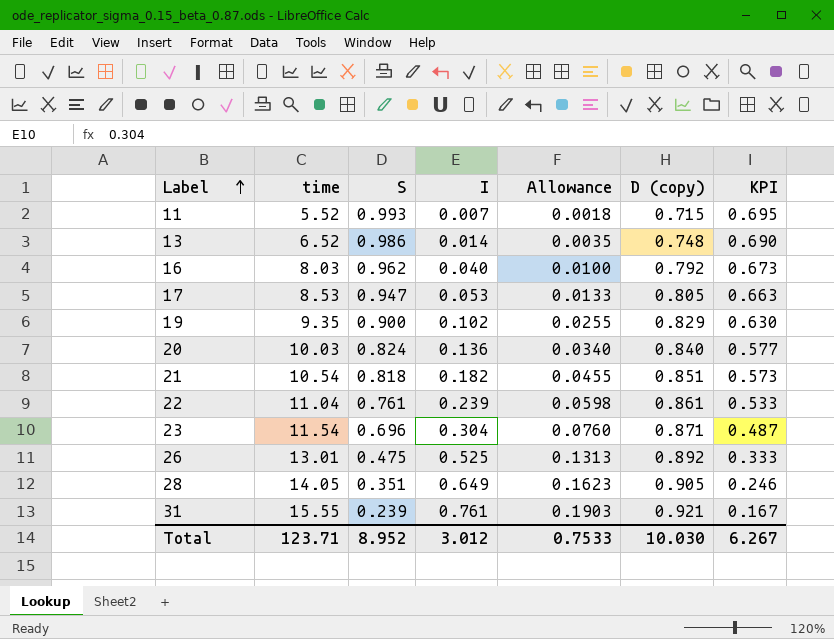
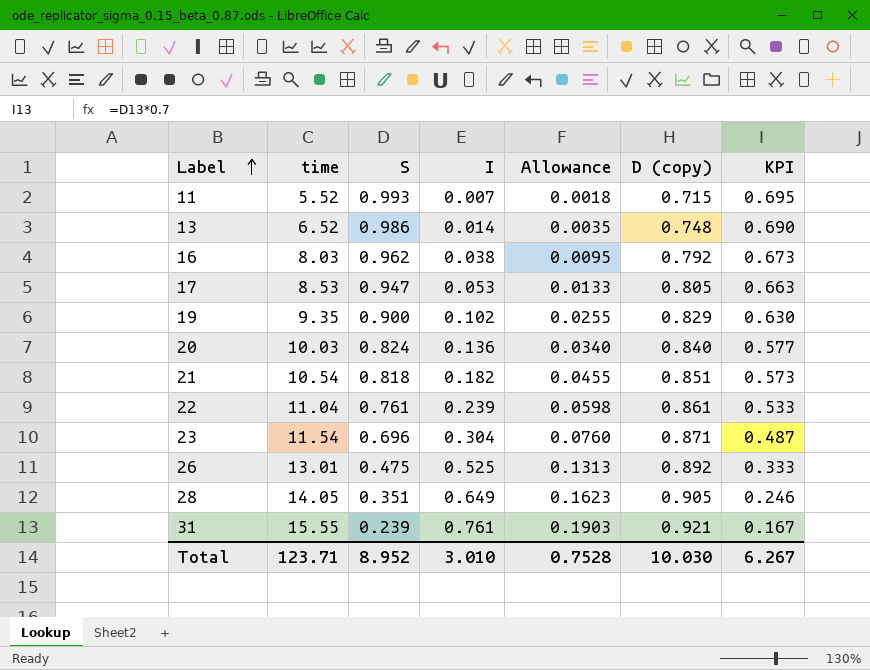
16 | I: 0.040 -> 0.038
16 | Allowance: 0.0100 -> 0.0095
Total | I: 3.012 -> 3.010
Total | Allowance: 0.7533 -> 0.7528

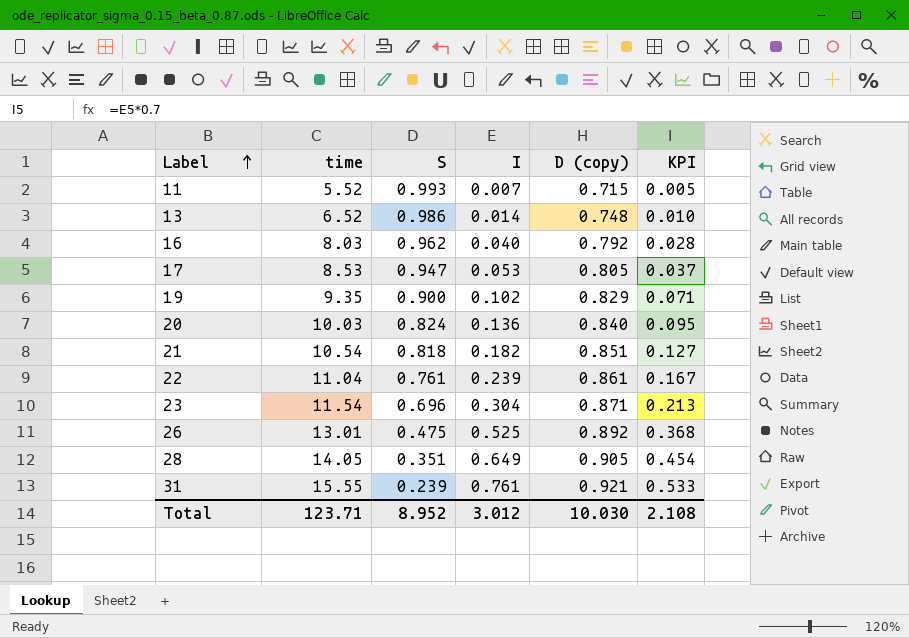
column Allowance | formula: [I] * 0.25 -> none
column KPI | formula: [S] * 0.7 -> [I] * 0.7
16 | I: 0.038 -> 0.040
Total | I: 3.010 -> 3.012
Total | KPI: 6.267 -> 2.108

